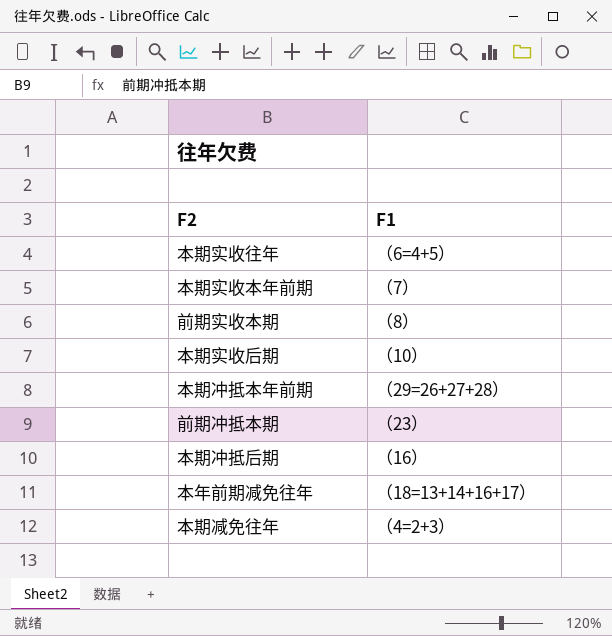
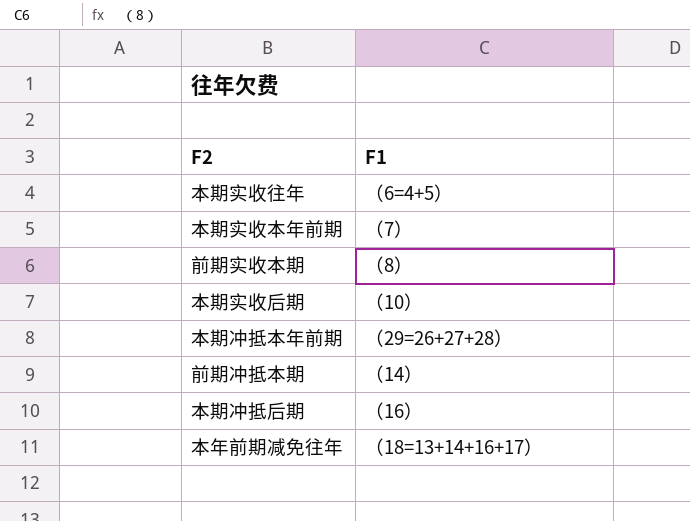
row 本期减免往年: （4=2+3） -> none
前期冲抵本期 | F1: （23） -> （14）

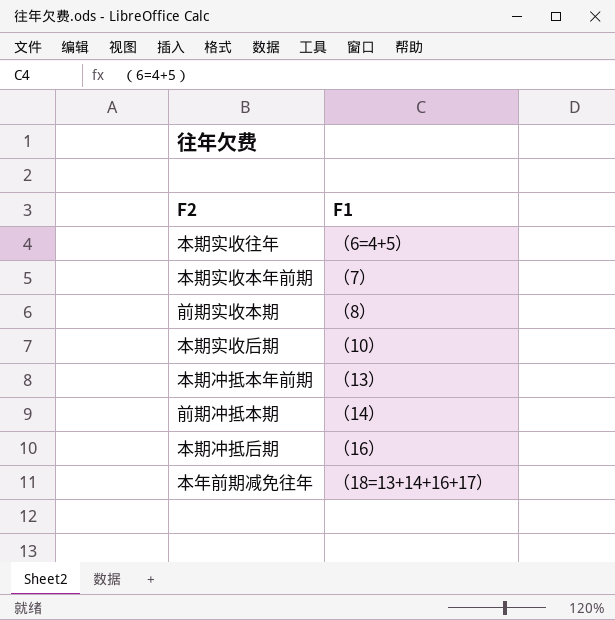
本期冲抵本年前期 | F1: （29=26+27+28） -> （13）

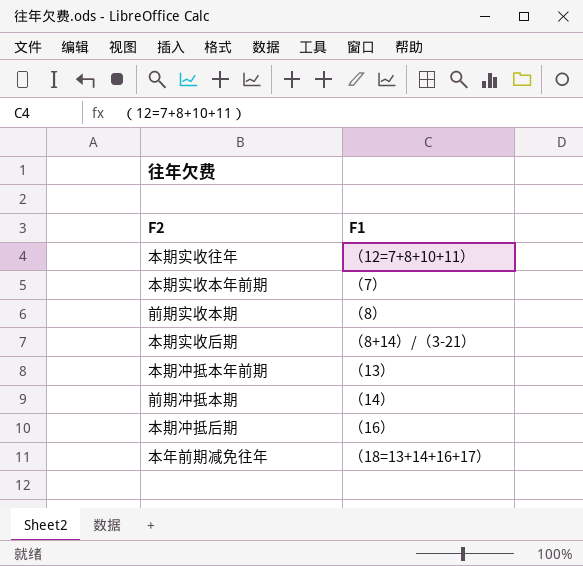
本期实收往年 | F1: （6=4+5） -> （12=7+8+10+11）
本期实收后期 | F1: （10） -> （8+14）/（3-21）

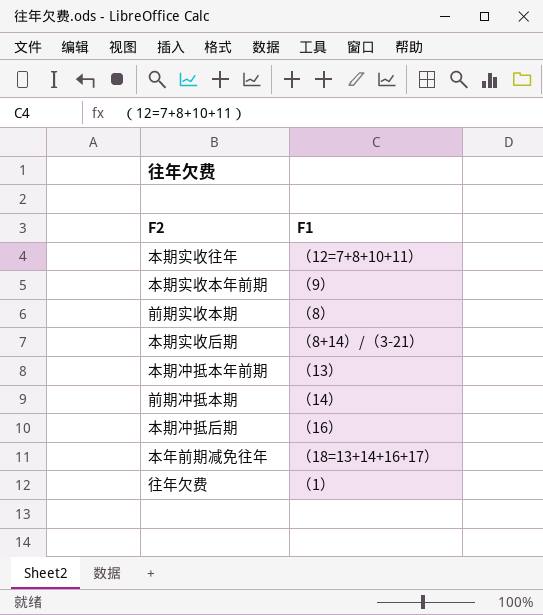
本期实收本年前期 | F1: （7） -> （9）
row 往年欠费: none -> （1）

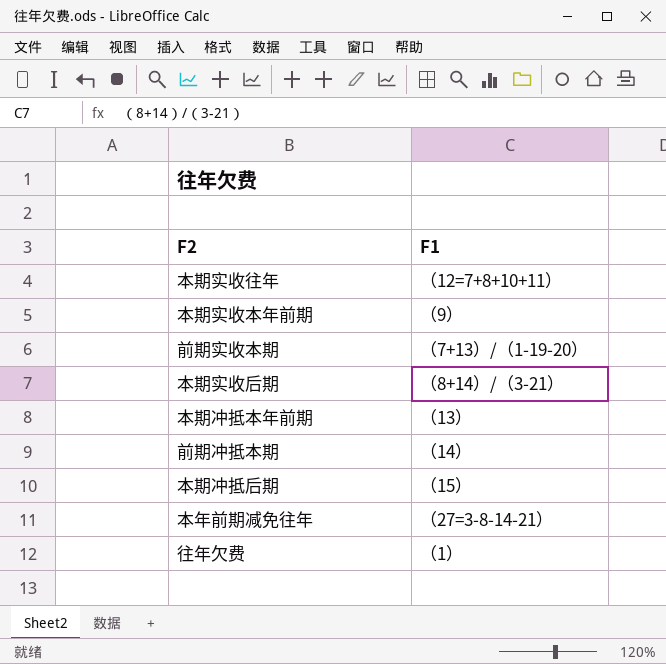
前期实收本期 | F1: （8） -> （7+13）/（1-19-20）
本期冲抵后期 | F1: （16） -> （15）
本年前期减免往年 | F1: （18=13+14+16+17） -> （27=3-8-14-21）

